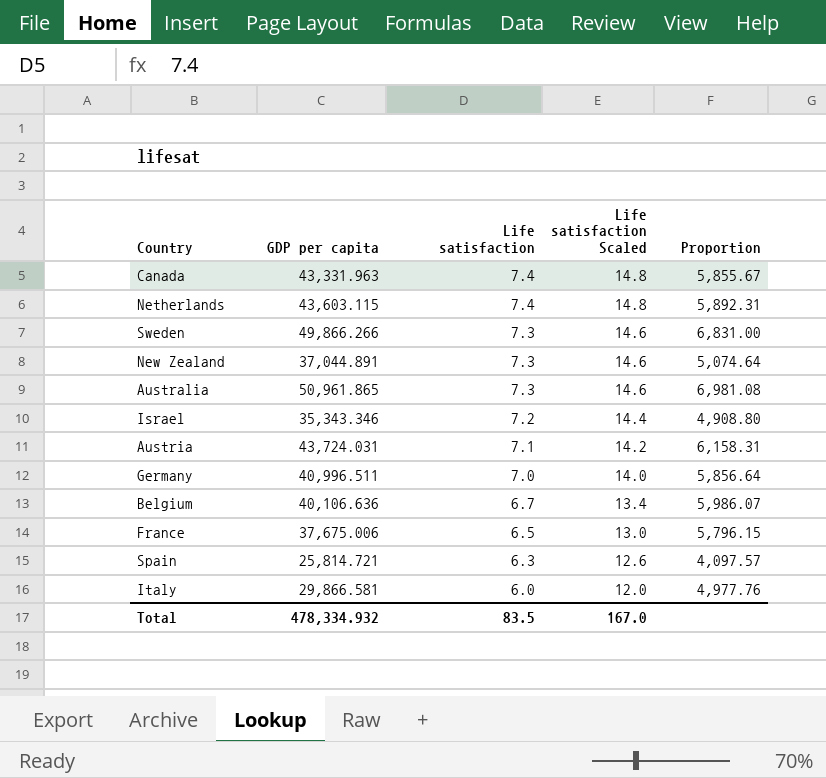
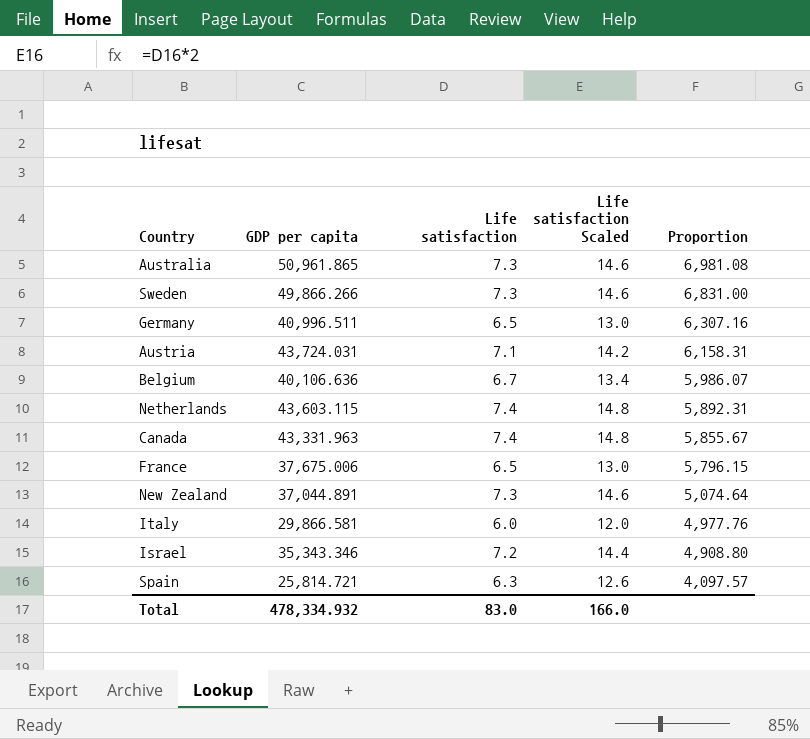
row order: Life satisfaction descending -> Proportion descending
Germany | Life satisfaction: 7.0 -> 6.5
Germany | Life satisfaction Scaled: 14.0 -> 13.0
Germany | Proportion: 5,856.64 -> 6,307.16
Total | Life satisfaction: 83.5 -> 83.0
Total | Life satisfaction Scaled: 167.0 -> 166.0

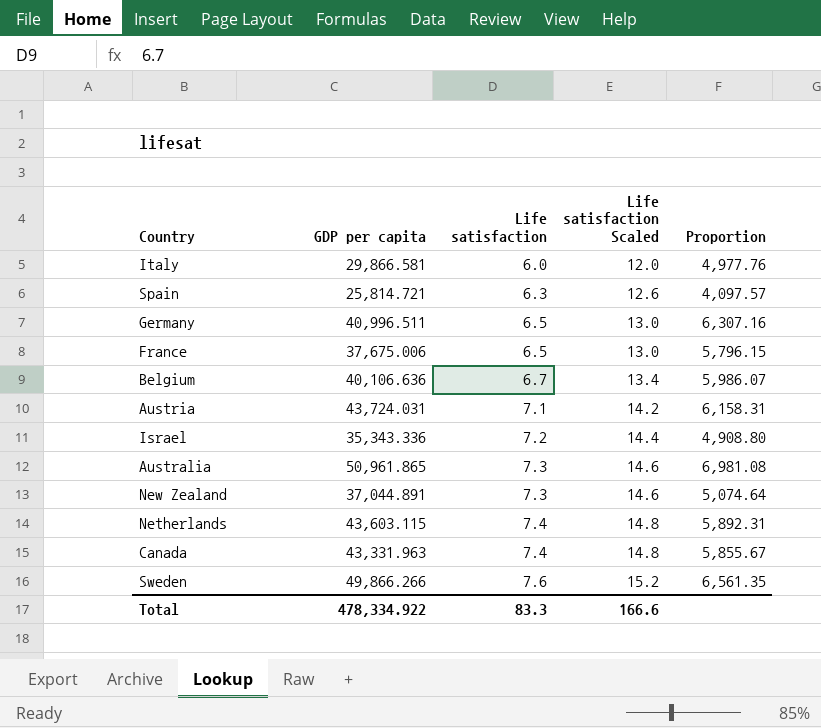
row order: Proportion descending -> Life satisfaction ascending
Israel | GDP per capita: 35,343.346 -> 35,343.336
Sweden | Life satisfaction: 7.3 -> 7.6
Sweden | Life satisfaction Scaled: 14.6 -> 15.2
Sweden | Proportion: 6,831.00 -> 6,561.35
Total | GDP per capita: 478,334.932 -> 478,334.922
Total | Life satisfaction: 83.0 -> 83.3
Total | Life satisfaction Scaled: 166.0 -> 166.6

